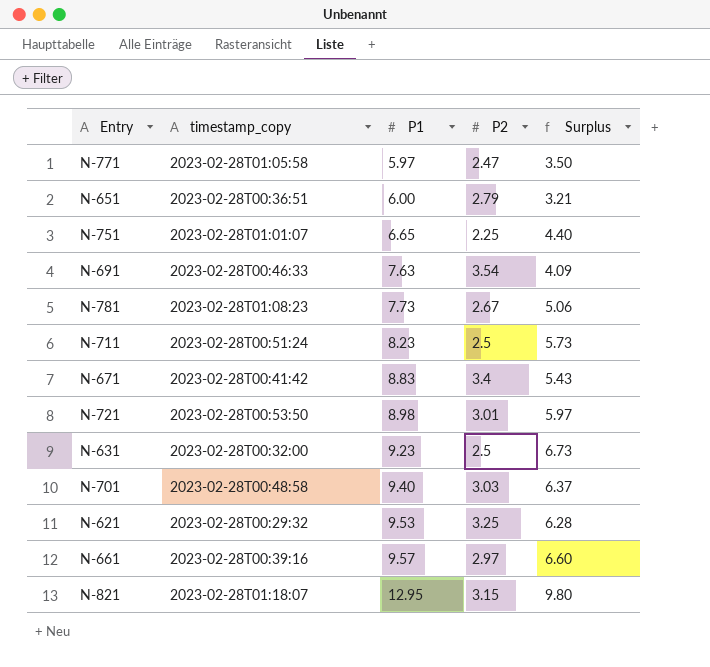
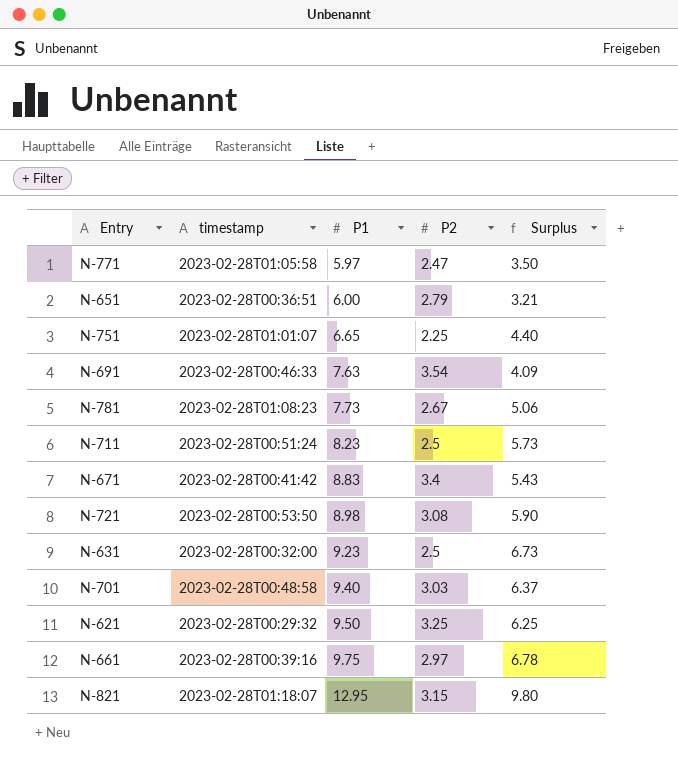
column name: timestamp_copy -> timestamp
N-721 | P2: 3.01 -> 3.08
N-721 | Surplus: 5.97 -> 5.90
N-621 | P1: 9.53 -> 9.50
N-621 | Surplus: 6.28 -> 6.25
N-661 | P1: 9.57 -> 9.75
N-661 | Surplus: 6.60 -> 6.78

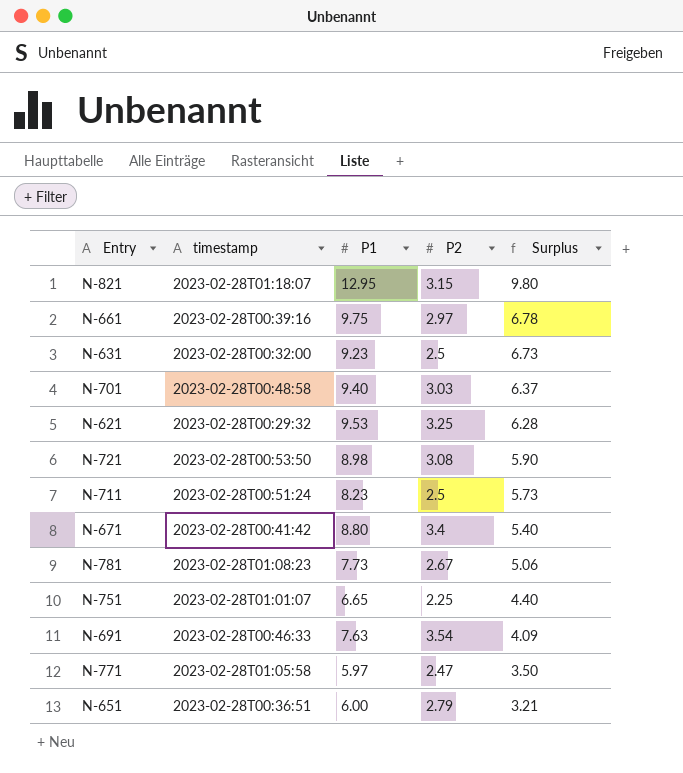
row order: P1 ascending -> Surplus descending
N-621 | P1: 9.50 -> 9.53
N-621 | Surplus: 6.25 -> 6.28
N-671 | P1: 8.83 -> 8.80
N-671 | Surplus: 5.43 -> 5.40

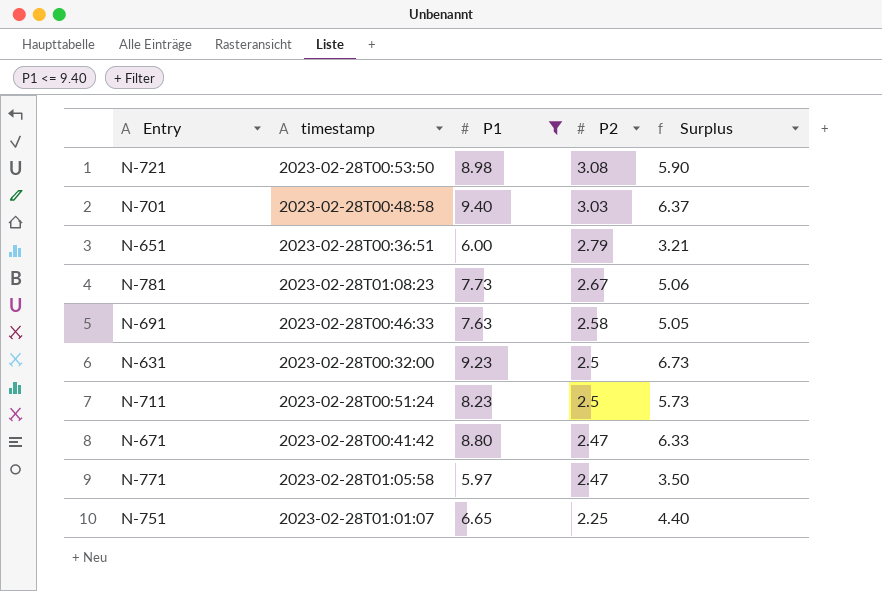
filter: none -> P1 <= 9.40
row order: Surplus descending -> P2 descending
N-691 | P2: 3.54 -> 2.58
N-691 | Surplus: 4.09 -> 5.05
N-671 | P2: 3.4 -> 2.47
N-671 | Surplus: 5.40 -> 6.33

